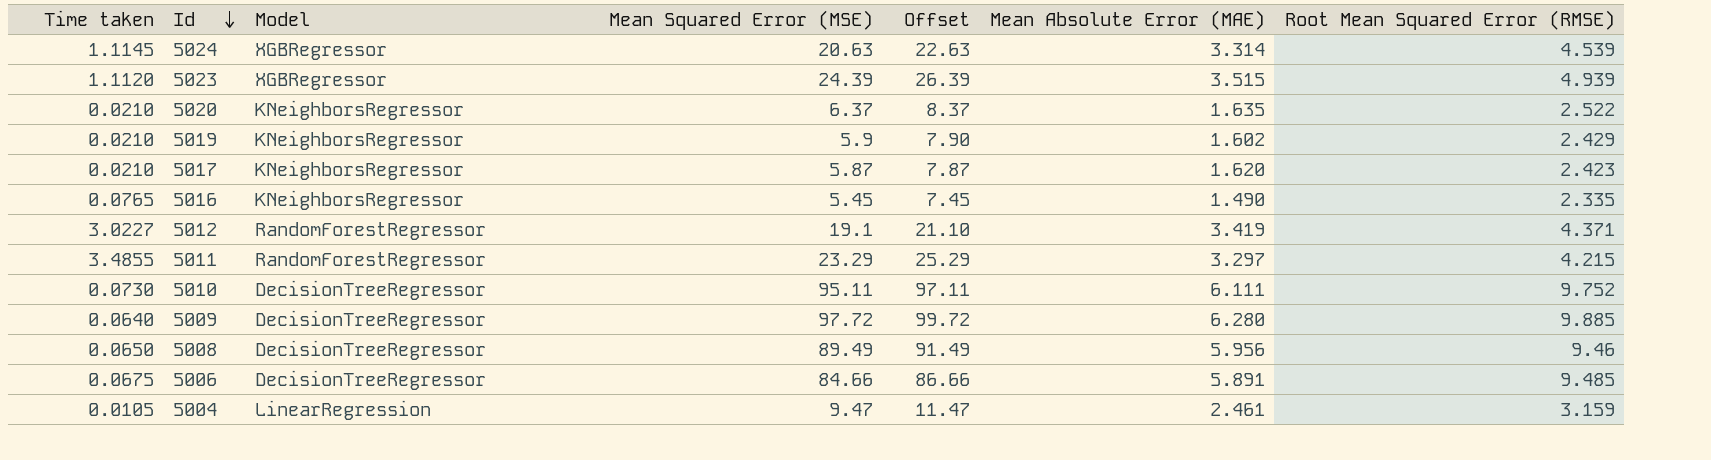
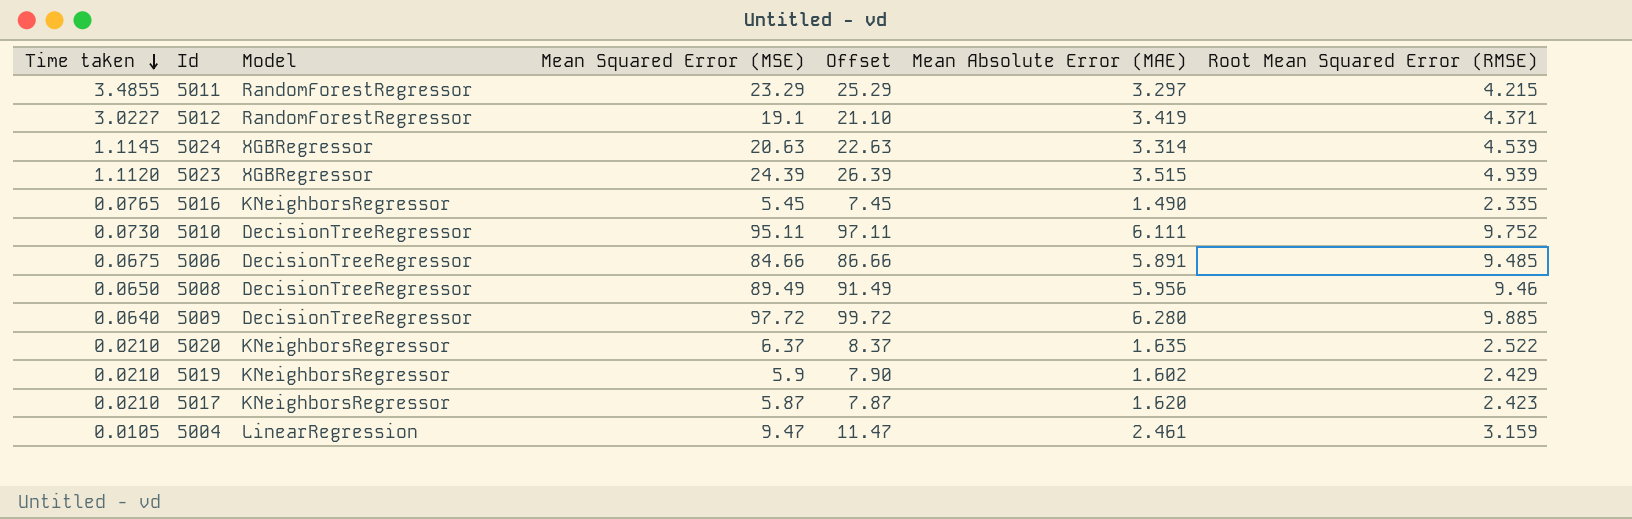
row order: Id descending -> Time taken descending

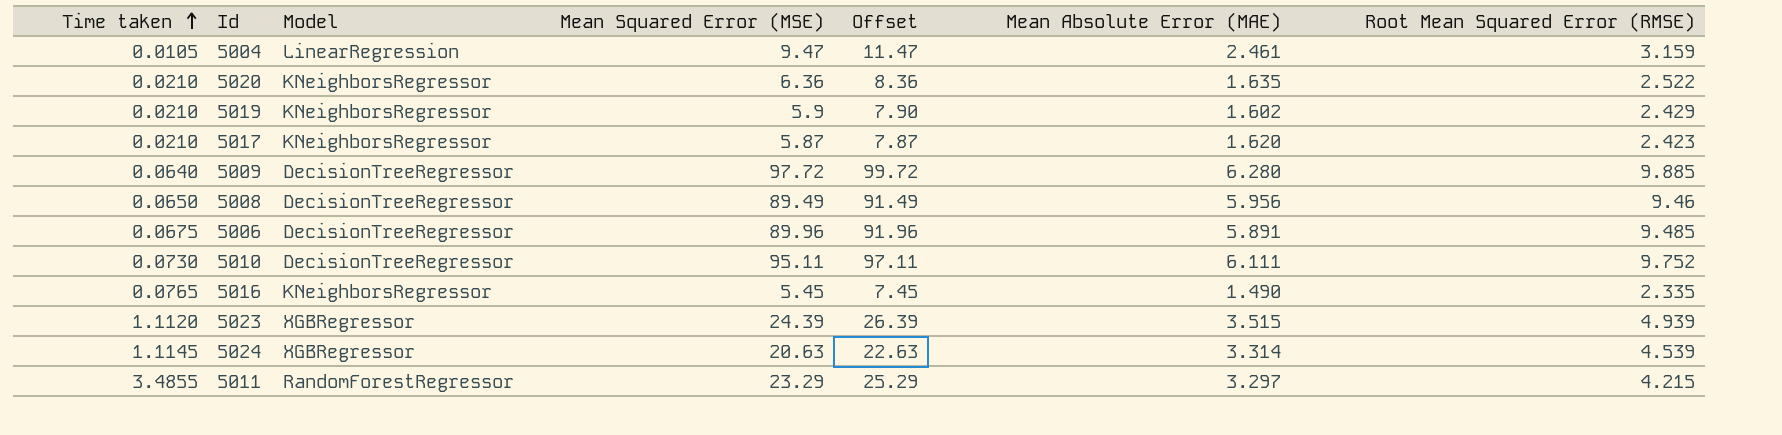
row order: Time taken descending -> Time taken ascending
row 5012: 3.0227 | RandomForestRegressor | 19.1 | 21.10 | 3.419 | 4.371 -> none
5020 | Mean Squared Error (MSE): 6.37 -> 6.36
5020 | Offset: 8.37 -> 8.36
5006 | Mean Squared Error (MSE): 84.66 -> 89.96
5006 | Offset: 86.66 -> 91.96

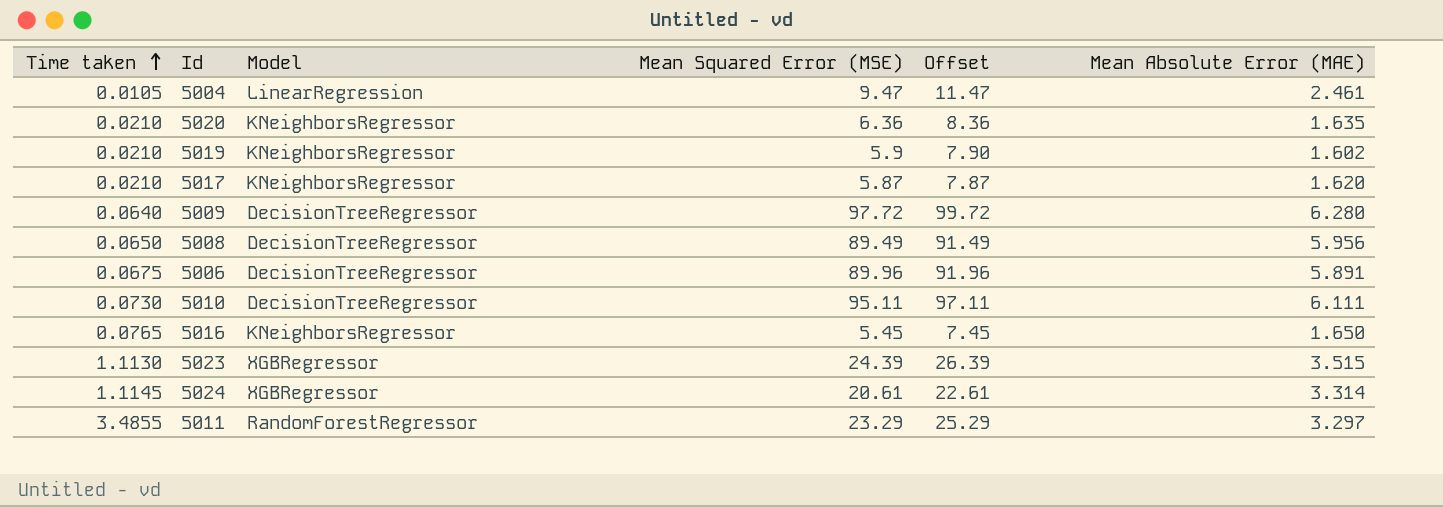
column Root Mean Squared Error (RMSE) | position: 7 -> none
5016 | Mean Absolute Error (MAE): 1.490 -> 1.650
5023 | Time taken: 1.1120 -> 1.1130
5024 | Mean Squared Error (MSE): 20.63 -> 20.61
5024 | Offset: 22.63 -> 22.61

